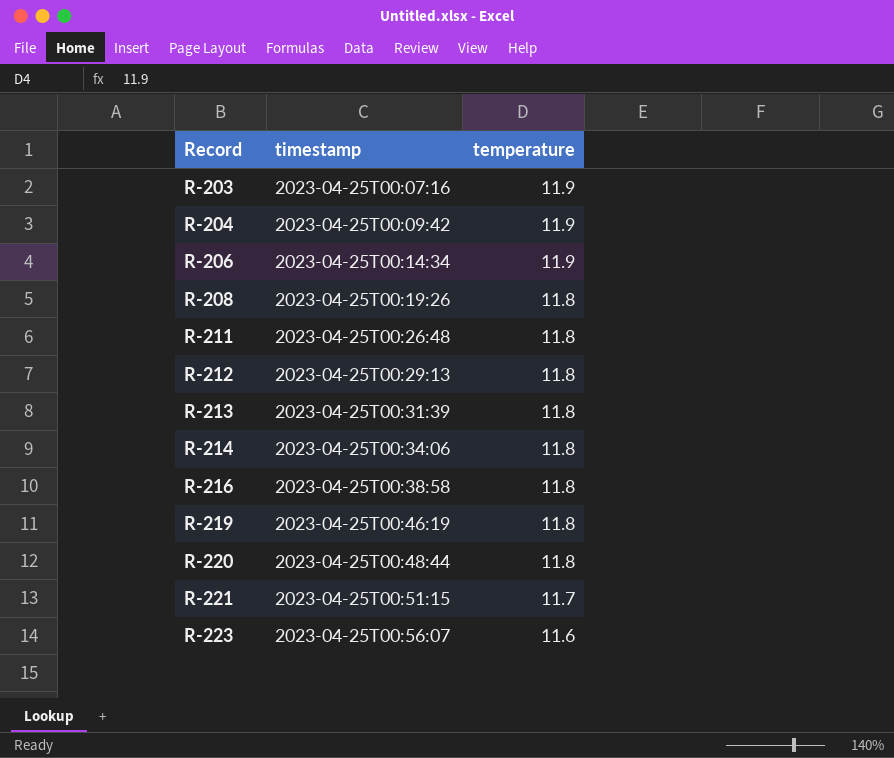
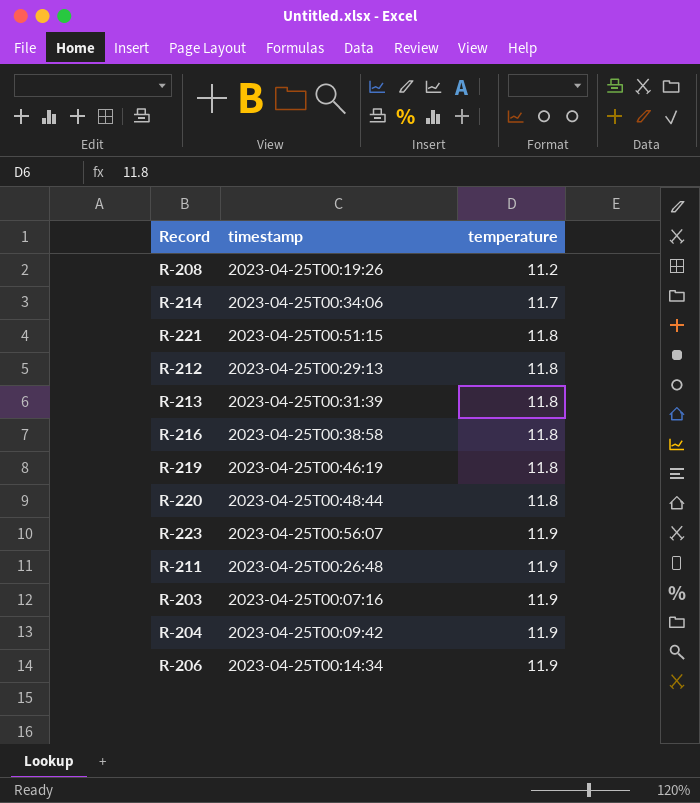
row order: Record ascending -> temperature ascending
R-208 | temperature: 11.8 -> 11.2
R-214 | temperature: 11.8 -> 11.7
R-221 | temperature: 11.7 -> 11.8
R-223 | temperature: 11.6 -> 11.9
R-211 | temperature: 11.8 -> 11.9

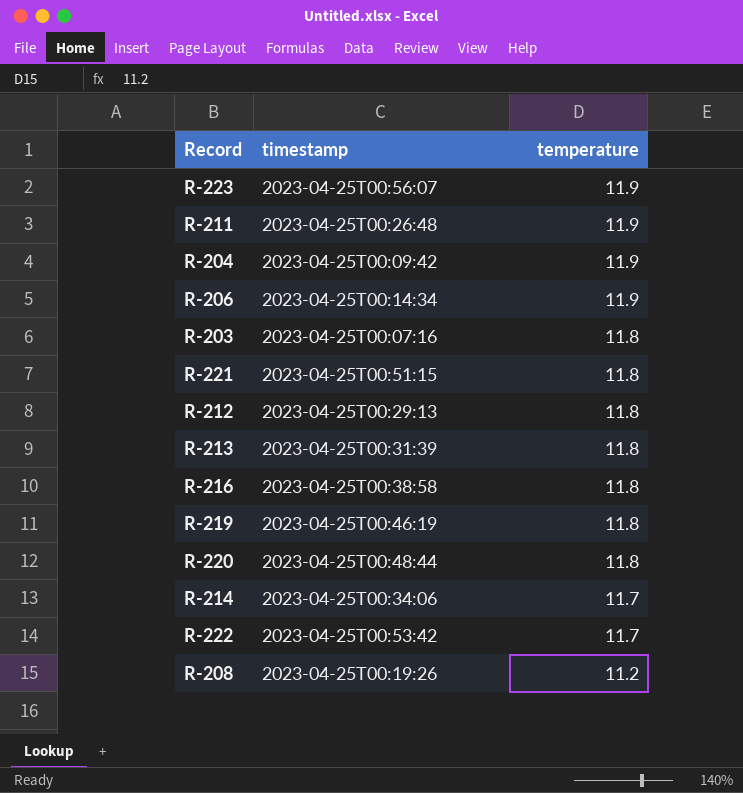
row order: temperature ascending -> temperature descending
R-203 | temperature: 11.9 -> 11.8
row R-222: none -> 2023-04-25T00:53:42 | 11.7

